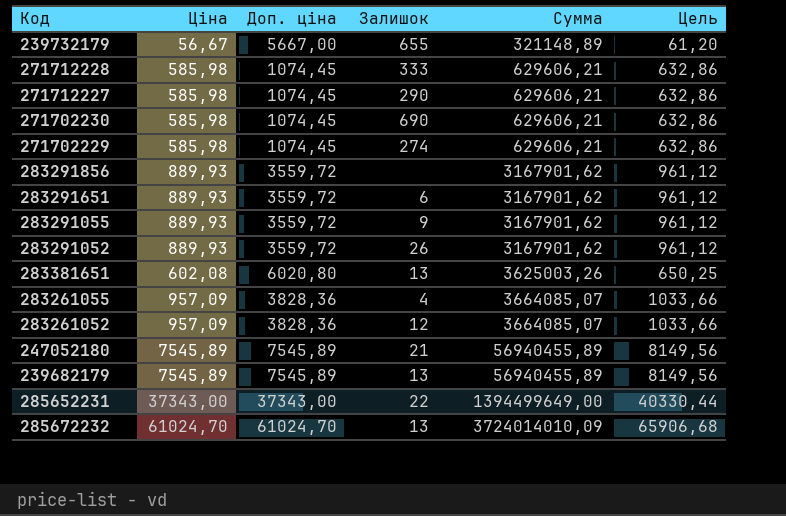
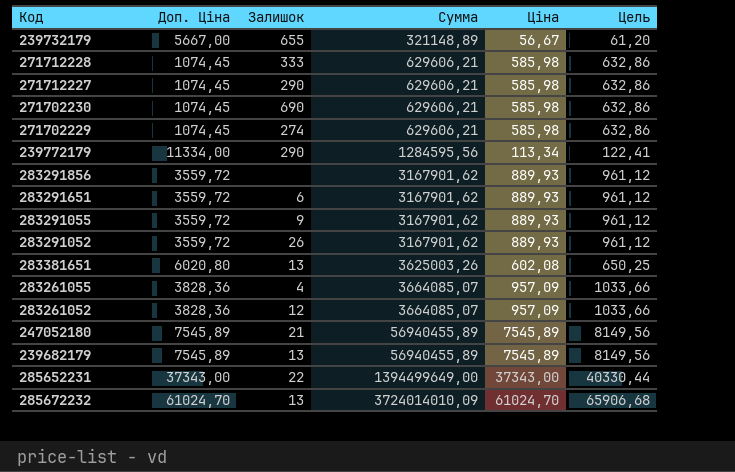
column name: Доп. ціна -> Доп. Ціна
column Ціна | position: 2 -> 5
row 239772179: none -> 11334,00 | 290 | 1284595,56 | 113,34 | 122,41

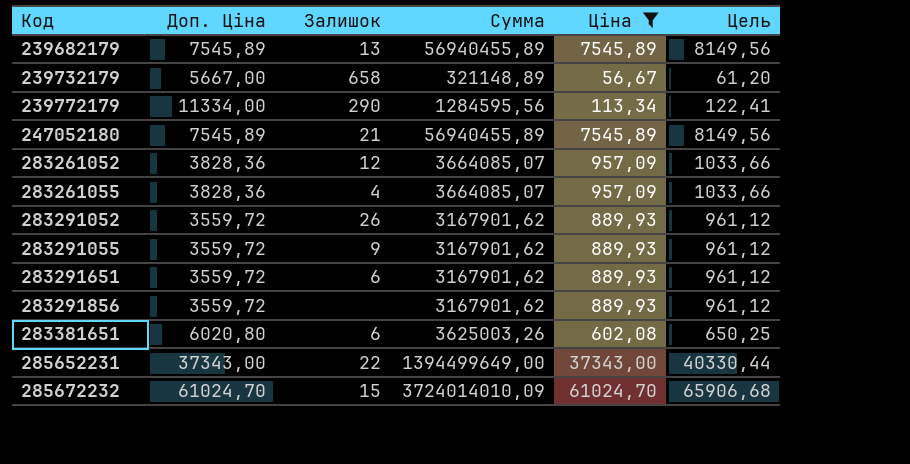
filter: none -> Ціна != 585,98
row order: Сумма ascending -> Код ascending
239732179 | Залишок: 655 -> 658
283381651 | Залишок: 13 -> 6
285672232 | Залишок: 13 -> 15

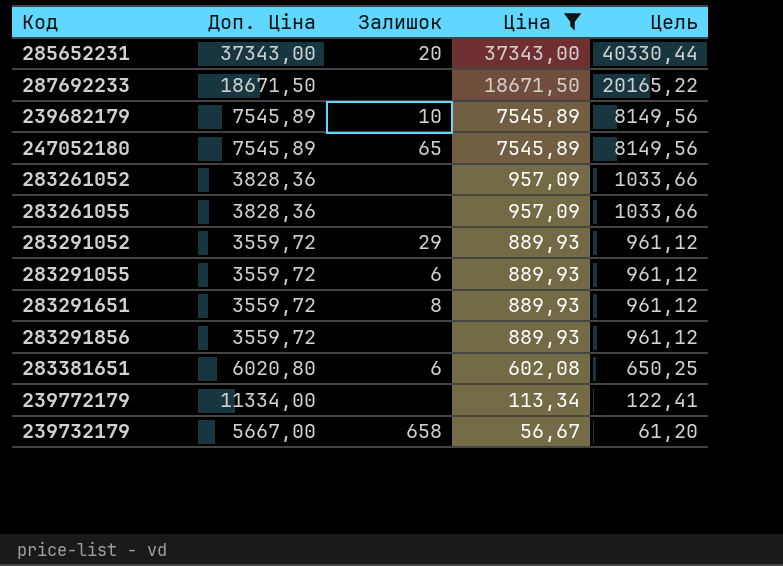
row order: Код ascending -> Ціна descending
column Сумма | formula: [Доп. Ціна] * [Ціна] -> none
row 285672232: 61024,70 | 15 | 3724014010,09 | 61024,70 | 65906,68 -> none
285652231 | Залишок: 22 -> 20
row 287692233: none -> 18671,50 | none | 18671,50 | 20165,22
239682179 | Залишок: 13 -> 10
247052180 | Залишок: 21 -> 65
283261052 | Залишок: 12 -> none
283261055 | Залишок: 4 -> none
283291052 | Залишок: 26 -> 29
283291055 | Залишок: 9 -> 6
283291651 | Залишок: 6 -> 8
239772179 | Залишок: 290 -> none

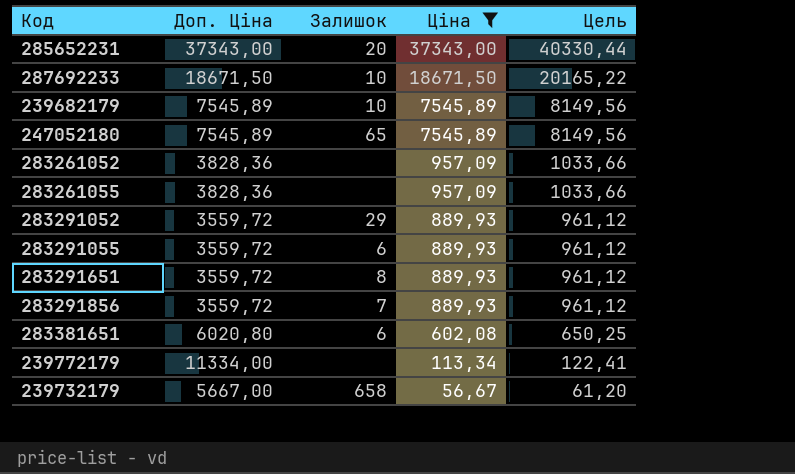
287692233 | Залишок: none -> 10
283291856 | Залишок: none -> 7

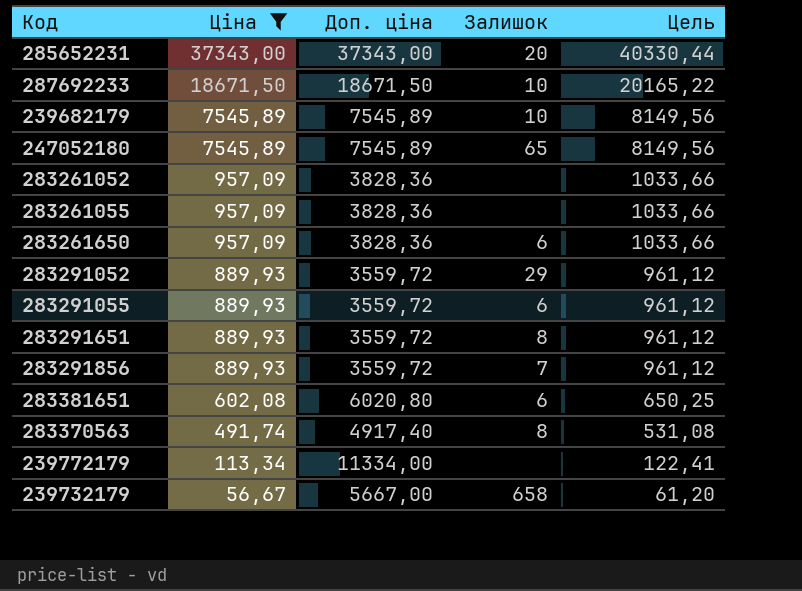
column Ціна | position: 4 -> 2
column name: Доп. Ціна -> Доп. ціна
row 283261650: none -> 957,09 | 3828,36 | 6 | 1033,66
row 283370563: none -> 491,74 | 4917,40 | 8 | 531,08

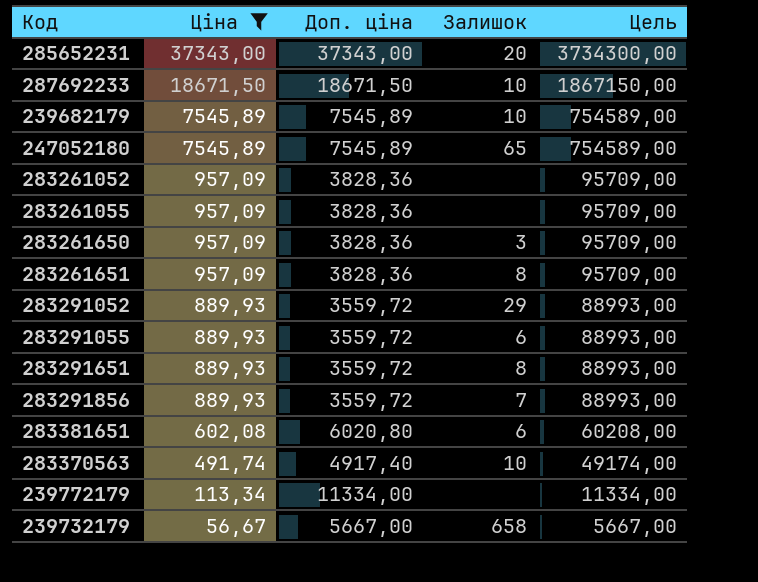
column Цель | formula: [Ціна] * 1,08 -> [Ціна] * 100
283261650 | Залишок: 6 -> 3
row 283261651: none -> 957,09 | 3828,36 | 8 | 95709,00
283370563 | Залишок: 8 -> 10

